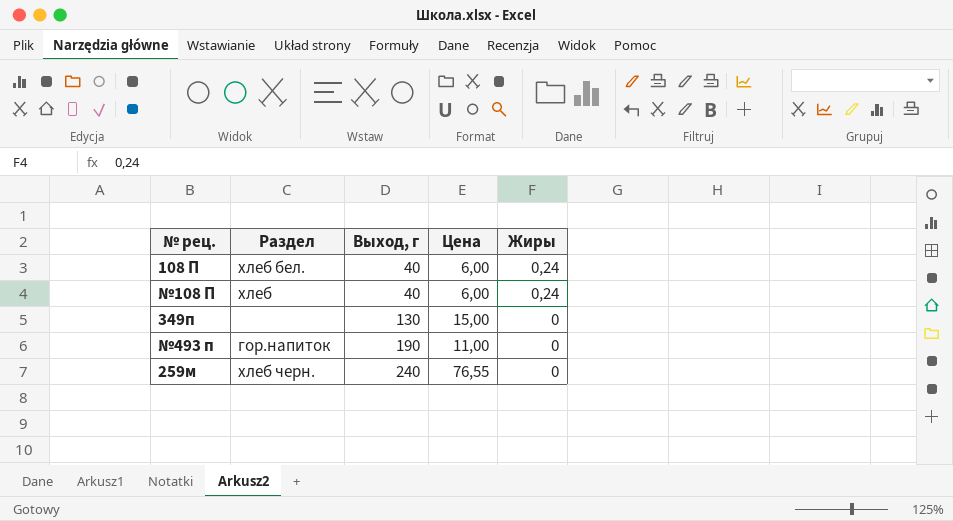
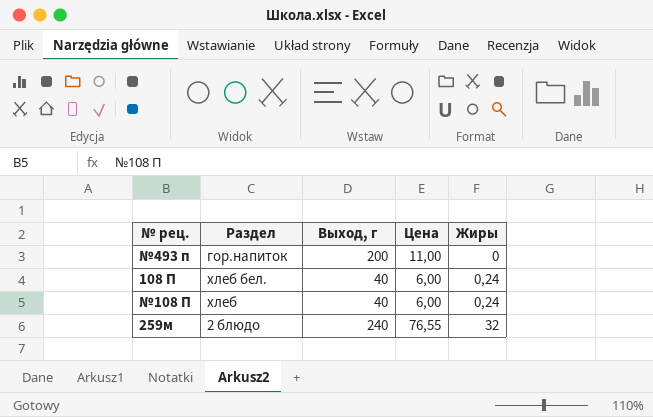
row order: Выход, г ascending -> Жиры ascending
row 349п: none | 130 | 15,00 | 0 -> none
№493 п | Выход, г: 190 -> 200
259м | Раздел: хлеб черн. -> 2 блюдо
259м | Жиры: 0 -> 32

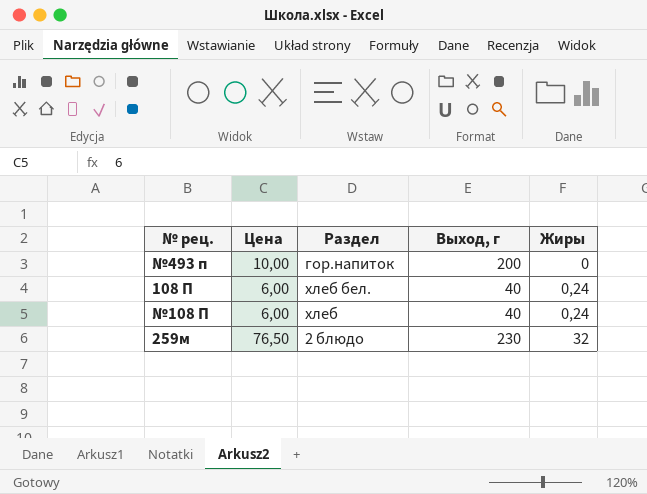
column Цена | position: 4 -> 2
№493 п | Цена: 11,00 -> 10,00
259м | Цена: 76,55 -> 76,50
259м | Выход, г: 240 -> 230

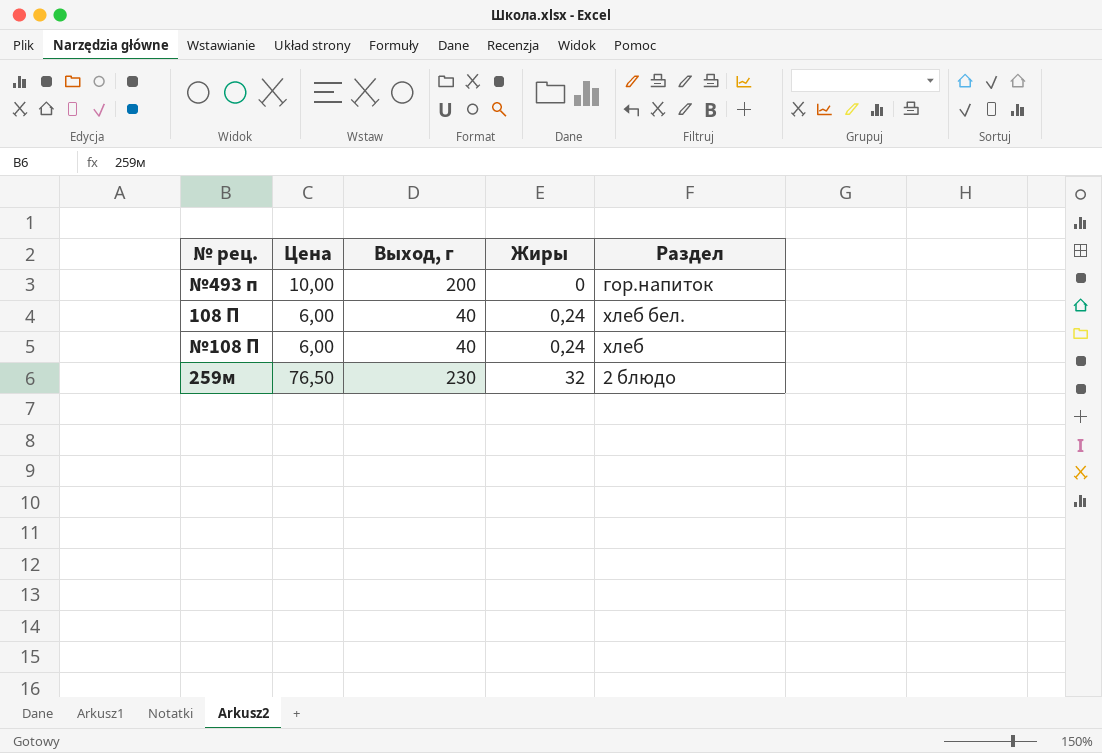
column Раздел | position: 3 -> 5

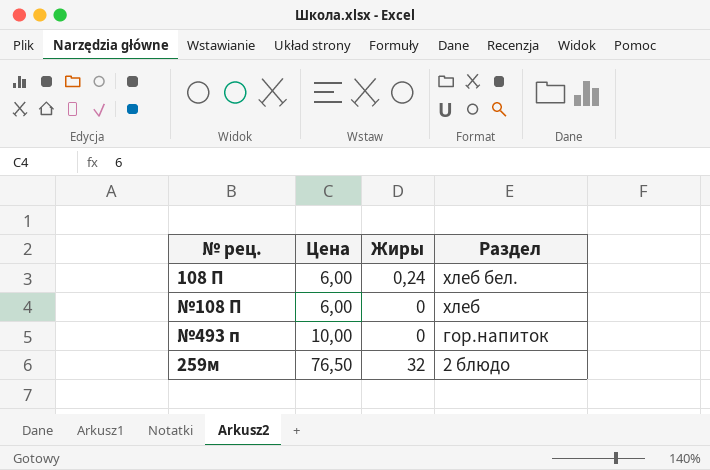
row order: Жиры ascending -> Цена ascending
column Выход, г | position: 3 -> none
№108 П | Жиры: 0,24 -> 0

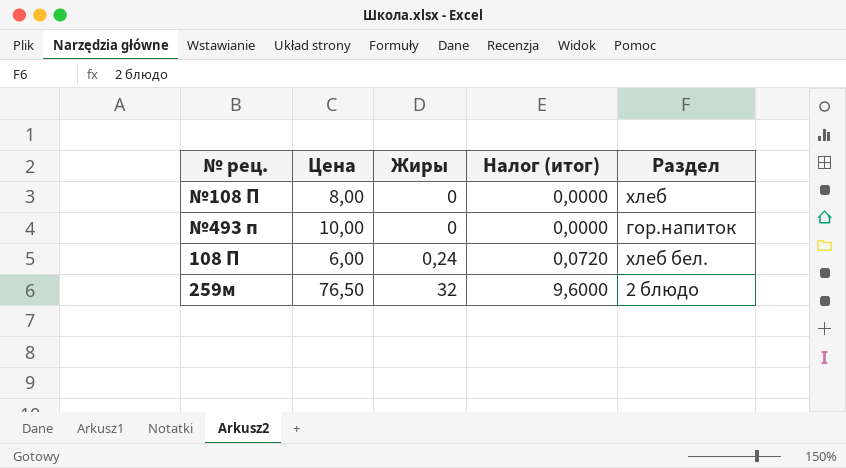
row order: Цена ascending -> Жиры ascending
column Налог (итог) | formula: none -> [Жиры] * 0,3
№108 П | Цена: 6,00 -> 8,00

